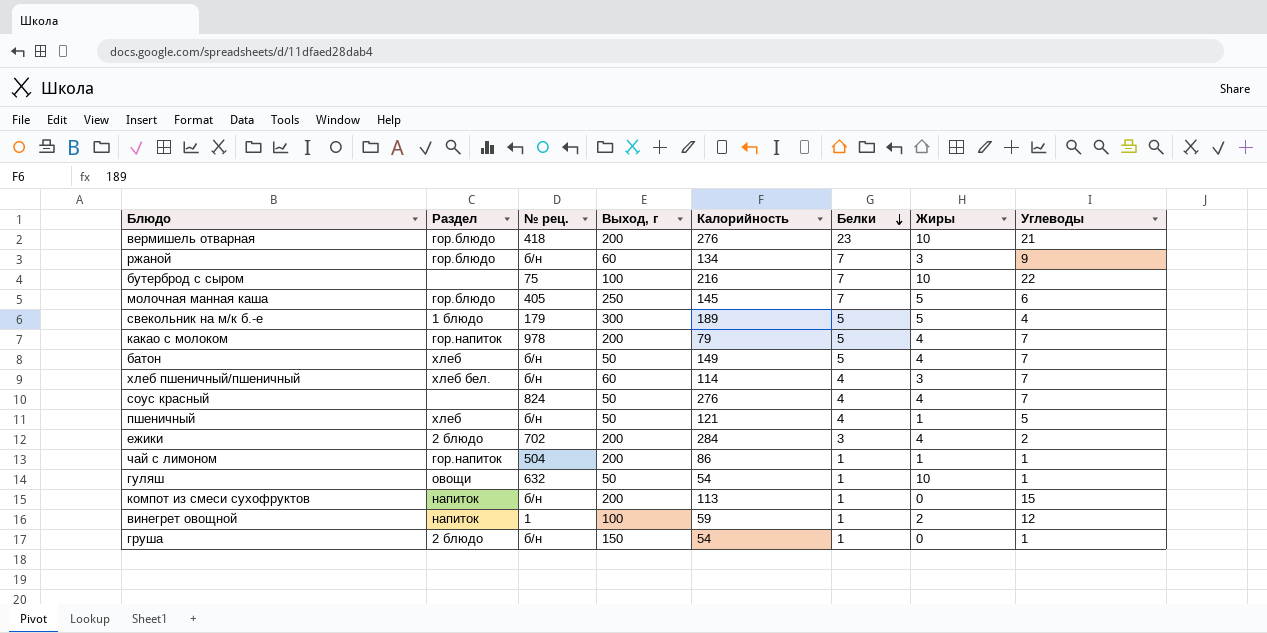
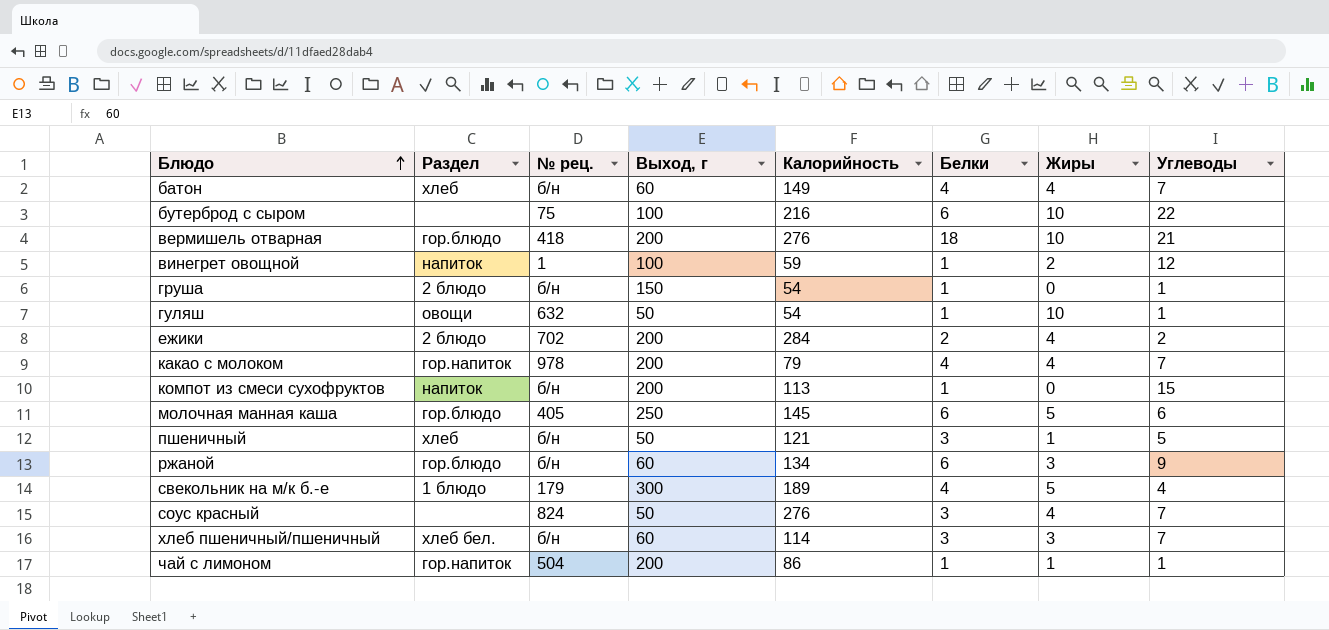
row order: Белки descending -> Блюдо ascending
батон | Выход, г: 50 -> 60
батон | Белки: 5 -> 4
бутерброд с сыром | Белки: 7 -> 6
вермишель отварная | Белки: 23 -> 18
ежики | Белки: 3 -> 2
какао с молоком | Белки: 5 -> 4
молочная манная каша | Белки: 7 -> 6
пшеничный | Белки: 4 -> 3
ржаной | Белки: 7 -> 6
свекольник на м/к б.-е | Белки: 5 -> 4
соус красный | Белки: 4 -> 3
хлеб пшеничный/пшеничный | Белки: 4 -> 3

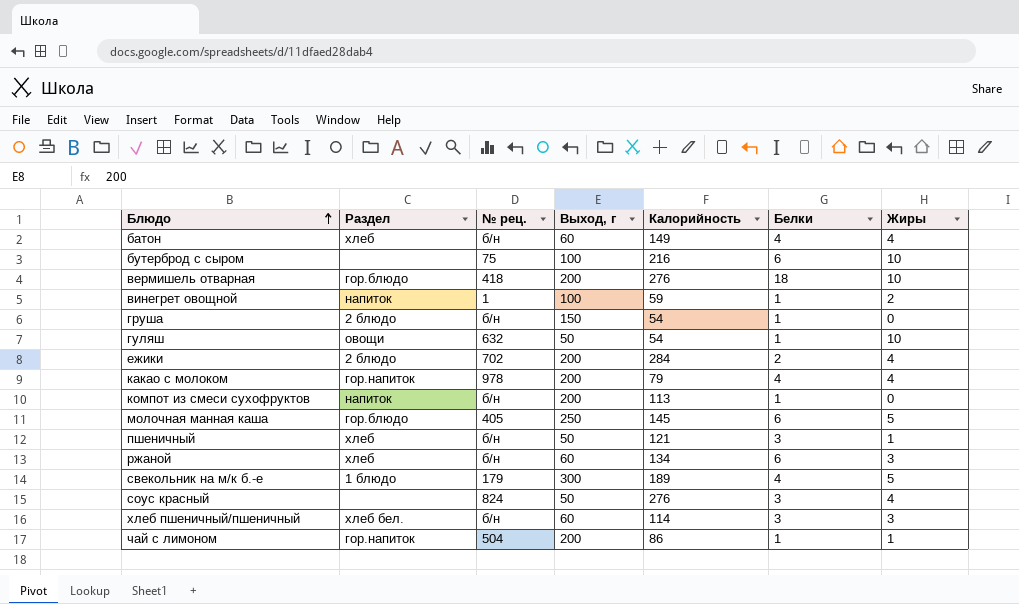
column Углеводы | position: 8 -> none
ржаной | Раздел: гор.блюдо -> хлеб

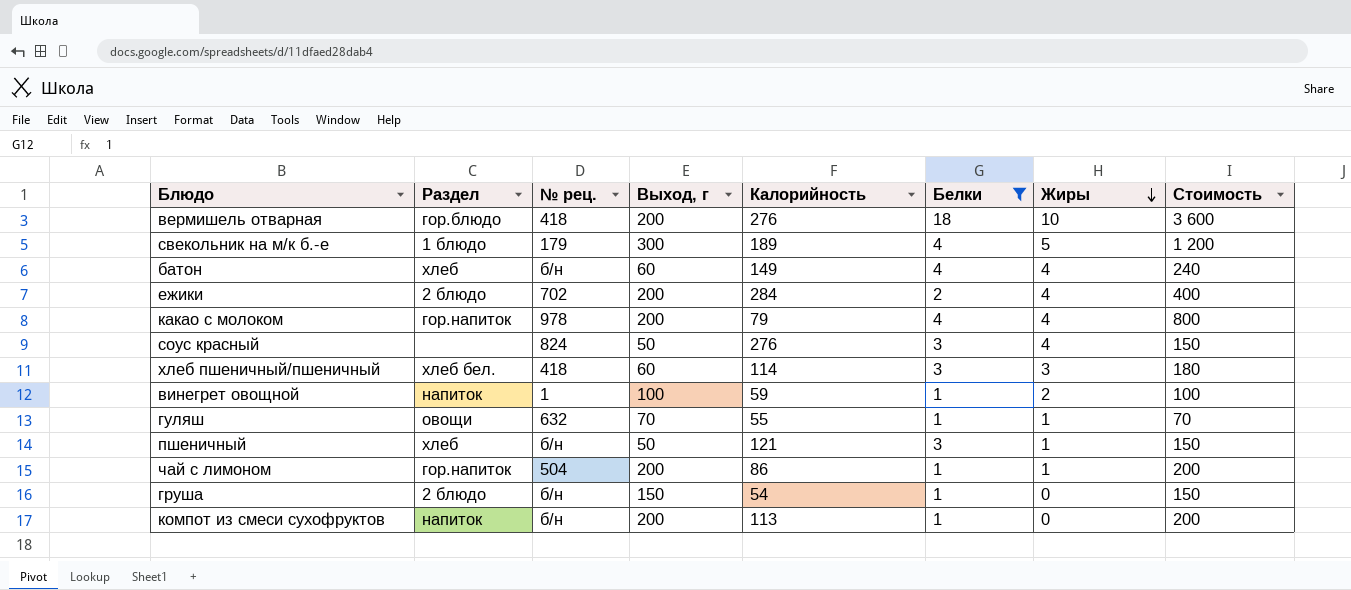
filter: none -> Белки != 6
row order: Блюдо ascending -> Жиры descending
column Стоимость | formula: none -> [Выход, г] * [Белки]
хлеб пшеничный/пшеничный | № рец.: б/н -> 418
гуляш | Выход, г: 50 -> 70
гуляш | Калорийность: 54 -> 55
гуляш | Жиры: 10 -> 1

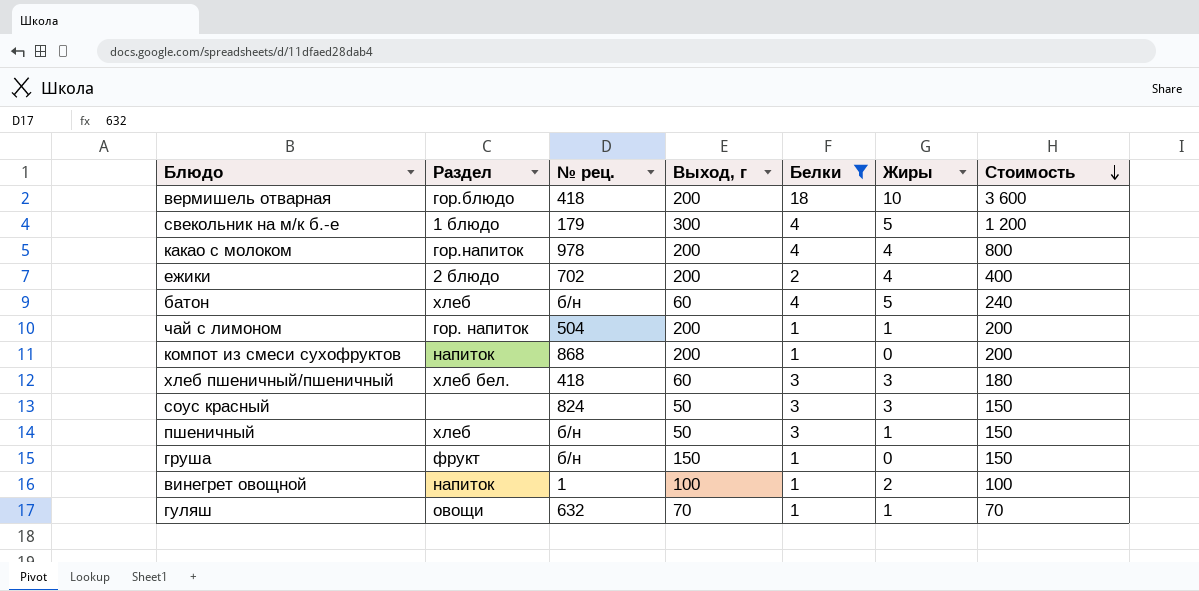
row order: Жиры descending -> Стоимость descending
column Калорийность | position: 5 -> none
батон | Жиры: 4 -> 5
чай с лимоном | Раздел: гор.напиток -> гор. напиток
компот из смеси сухофруктов | № рец.: б/н -> 868
соус красный | Жиры: 4 -> 3
груша | Раздел: 2 блюдо -> фрукт

